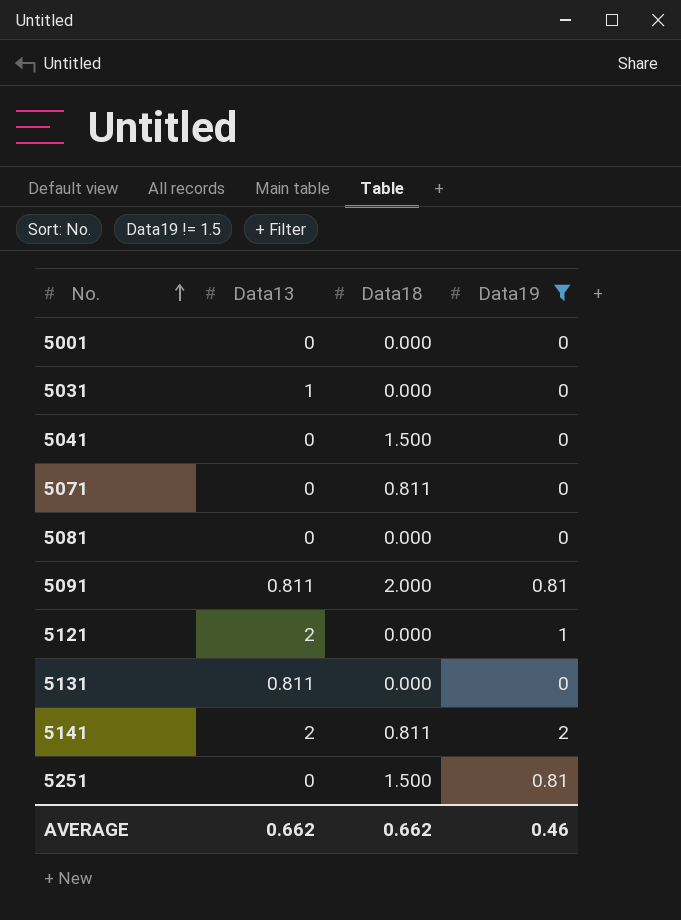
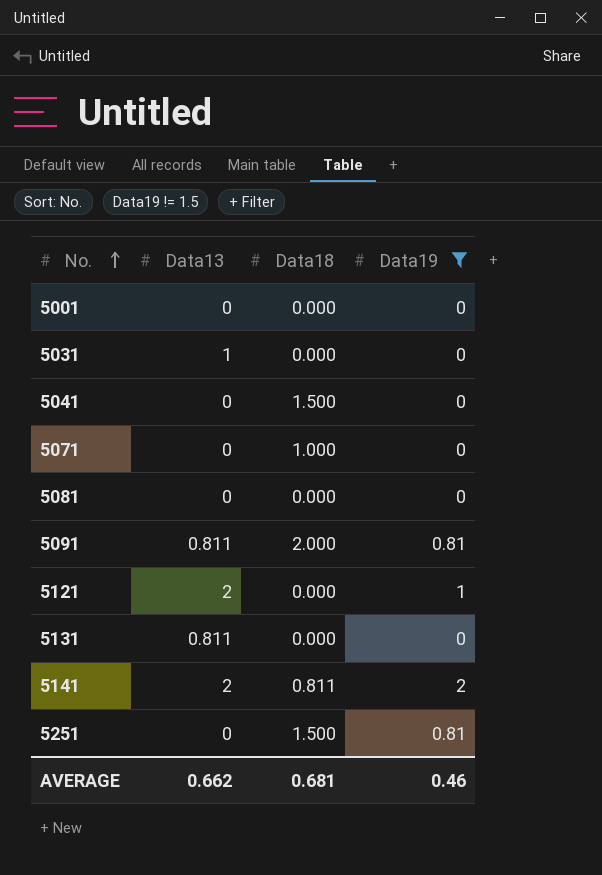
5071 | Data18: 0.811 -> 1.000
AVERAGE | Data18: 0.662 -> 0.681

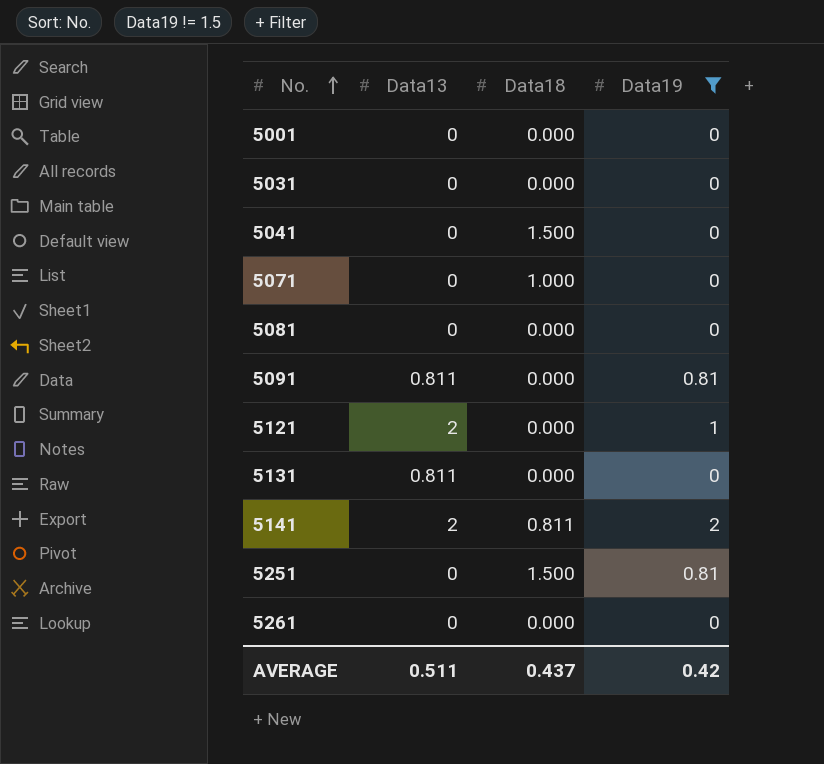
5031 | Data13: 1 -> 0
5091 | Data18: 2.000 -> 0.000
row 5261: none -> 0 | 0.000 | 0
AVERAGE | Data13: 0.662 -> 0.511
AVERAGE | Data18: 0.681 -> 0.437
AVERAGE | Data19: 0.46 -> 0.42

